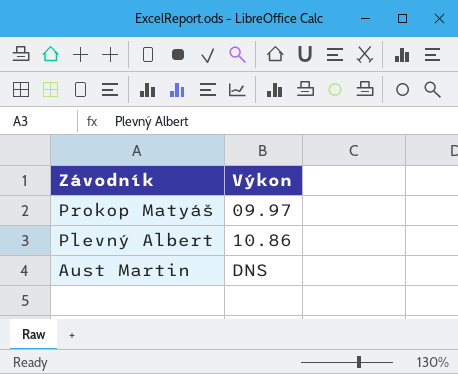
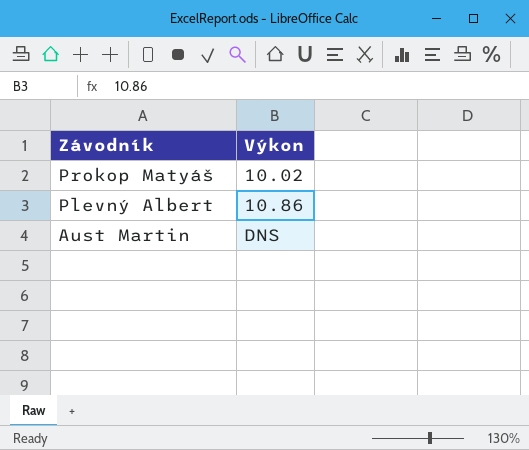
Prokop Matyáš | Výkon: 09.97 -> 10.02

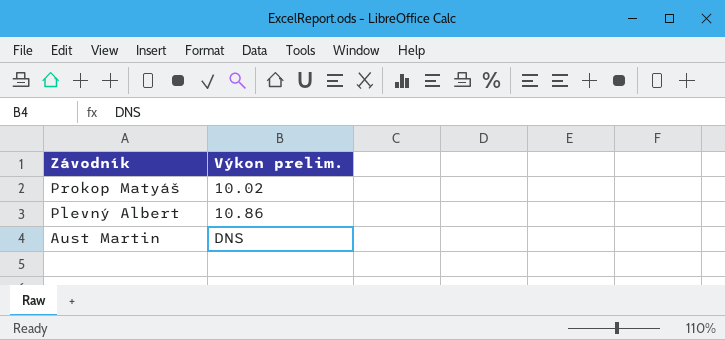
column name: Výkon -> Výkon prelim.

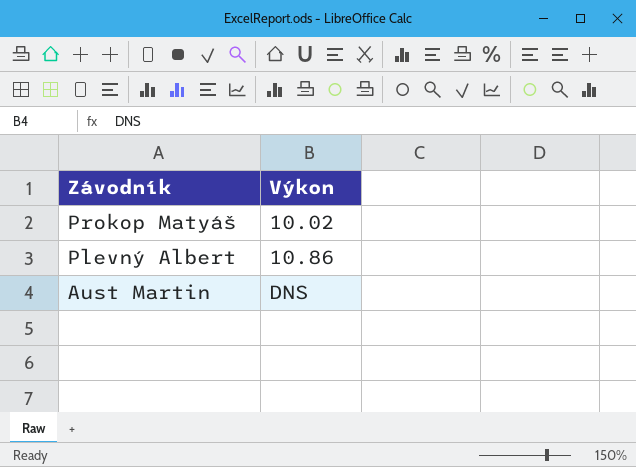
column name: Výkon prelim. -> Výkon

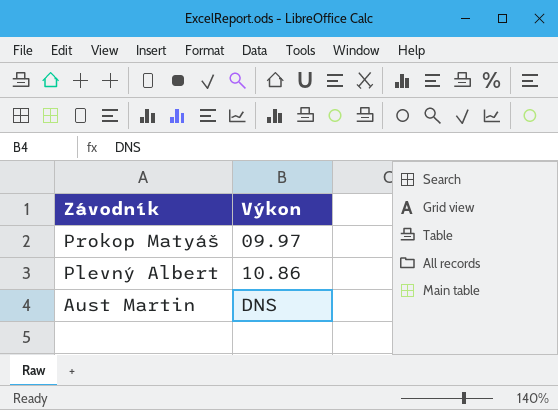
Prokop Matyáš | Výkon: 10.02 -> 09.97

